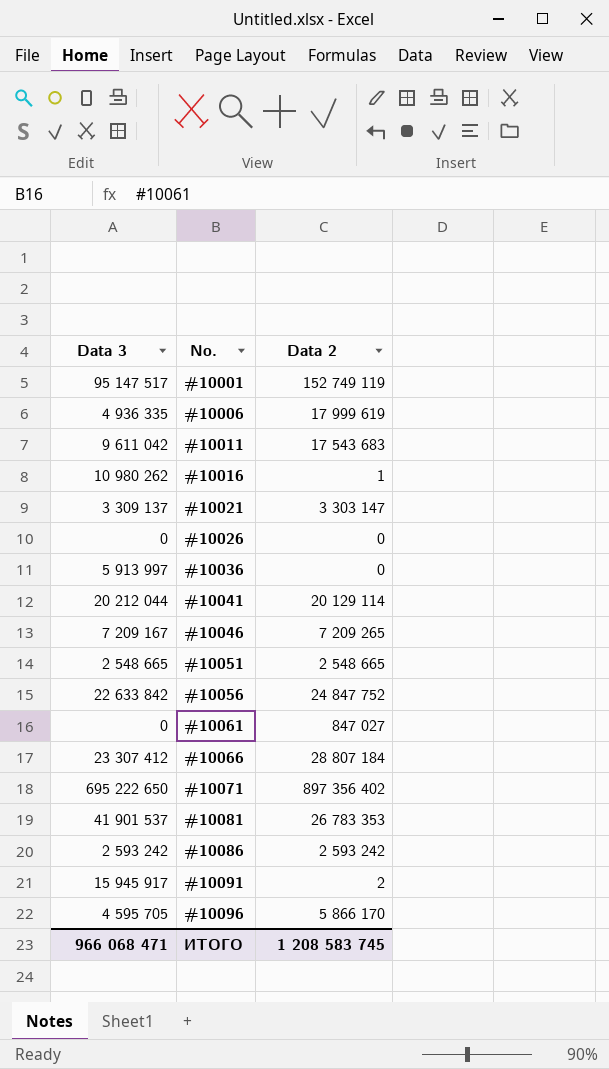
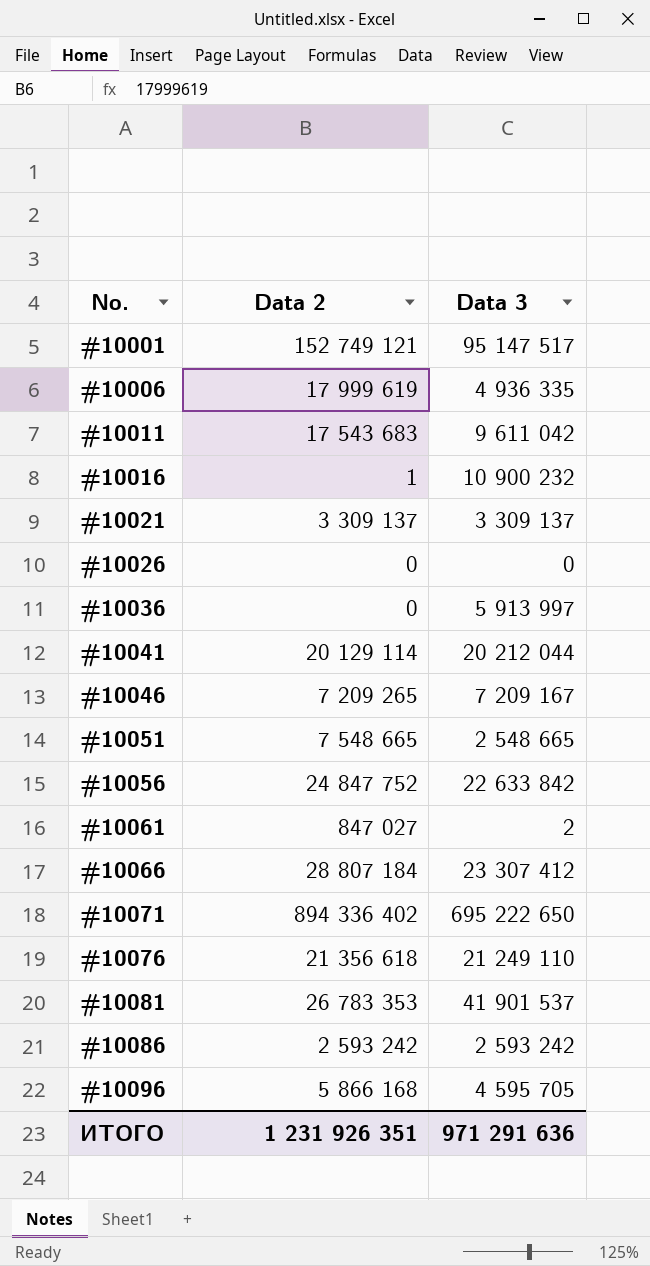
column Data 3 | position: 1 -> 3
row #10091: 15 945 917 | 2 -> none
#10001 | Data 2: 152 749 119 -> 152 749 121
#10016 | Data 3: 10 980 262 -> 10 900 232
#10021 | Data 2: 3 303 147 -> 3 309 137
#10051 | Data 2: 2 548 665 -> 7 548 665
#10061 | Data 3: 0 -> 2
#10071 | Data 2: 897 356 402 -> 894 336 402
row #10076: none -> 21 356 618 | 21 249 110
#10096 | Data 2: 5 866 170 -> 5 866 168
ИТОГО | Data 2: 1 208 583 745 -> 1 231 926 351
ИТОГО | Data 3: 966 068 471 -> 971 291 636

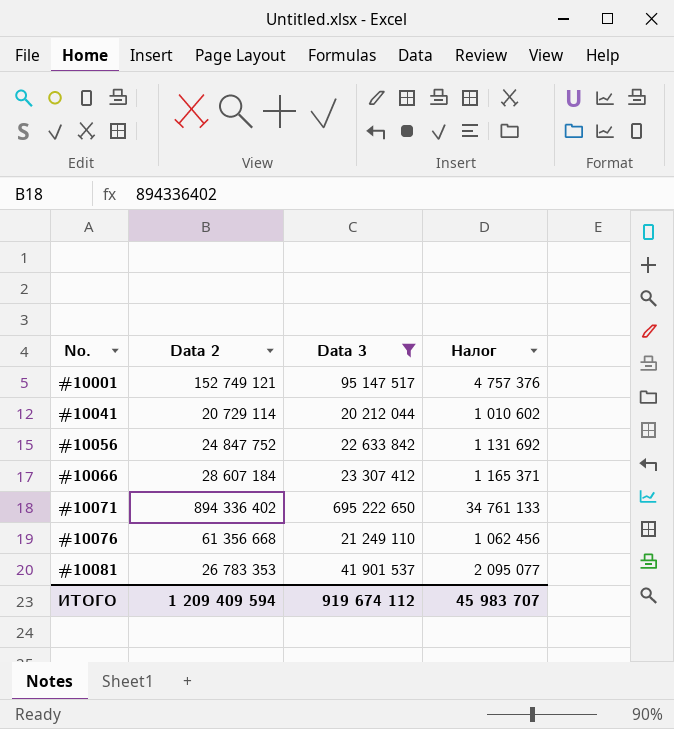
filter: none -> Data 3 >= 20 212 044
column Налог | formula: none -> [Data 3] * 0,05
#10041 | Data 2: 20 129 114 -> 20 729 114
#10066 | Data 2: 28 807 184 -> 28 607 184
#10076 | Data 2: 21 356 618 -> 61 356 668
ИТОГО | Data 2: 1 231 926 351 -> 1 209 409 594
ИТОГО | Data 3: 971 291 636 -> 919 674 112

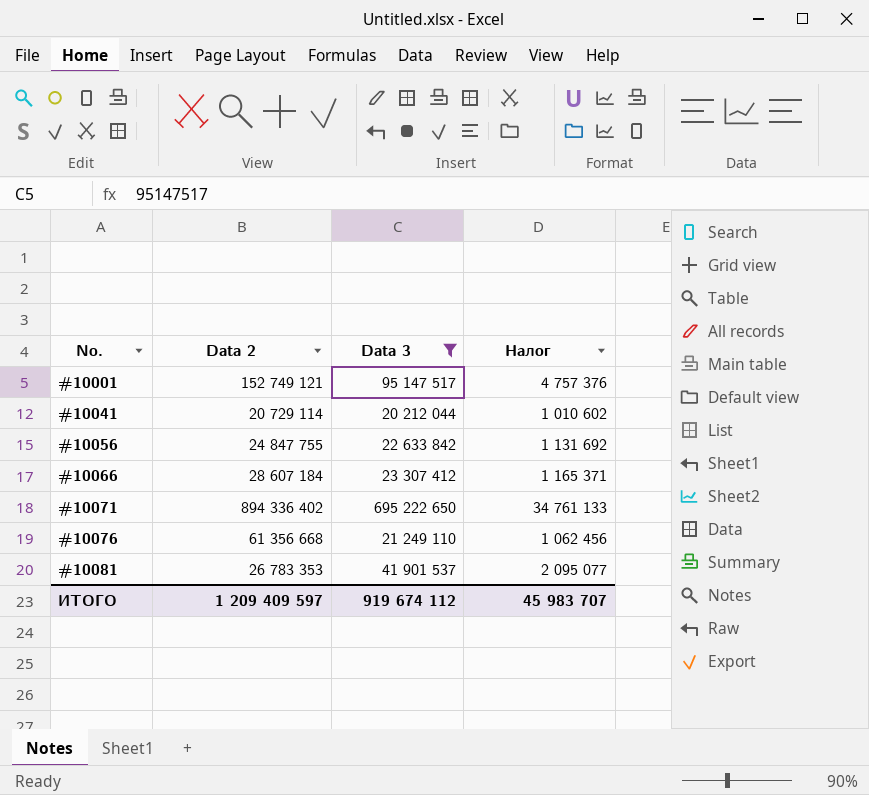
#10056 | Data 2: 24 847 752 -> 24 847 755
ИТОГО | Data 2: 1 209 409 594 -> 1 209 409 597

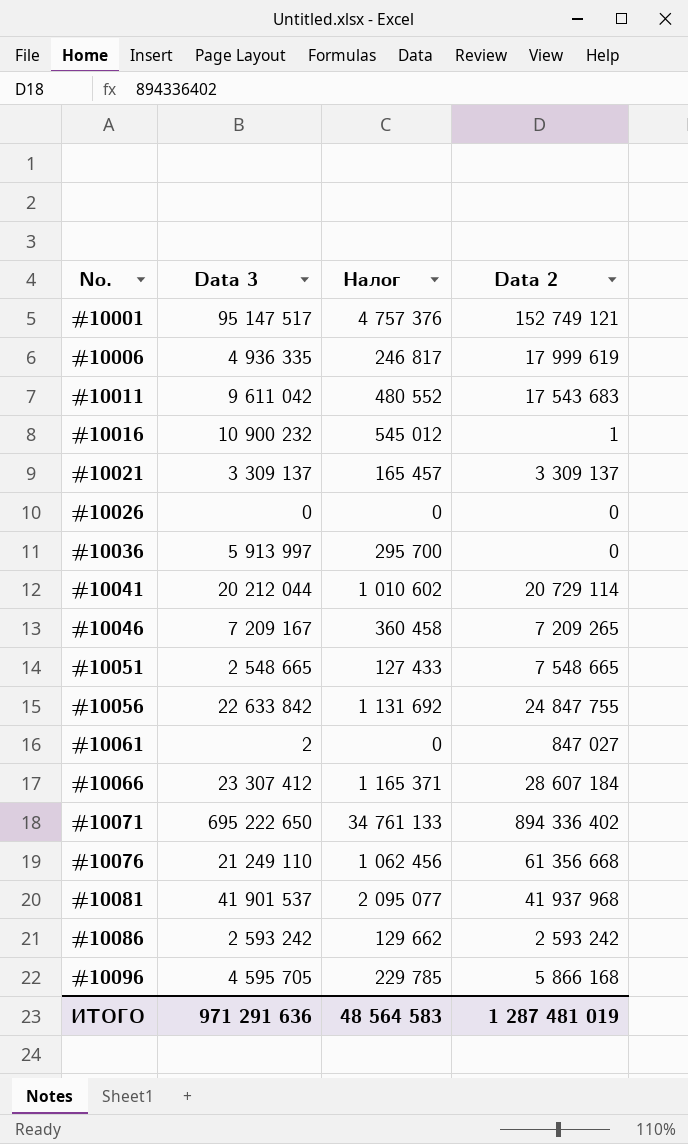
filter: Data 3 >= 20 212 044 -> none
column Data 2 | position: 2 -> 4
#10081 | Data 2: 26 783 353 -> 41 937 968
ИТОГО | Data 3: 919 674 112 -> 971 291 636
ИТОГО | Налог: 45 983 707 -> 48 564 583
ИТОГО | Data 2: 1 209 409 597 -> 1 287 481 019

